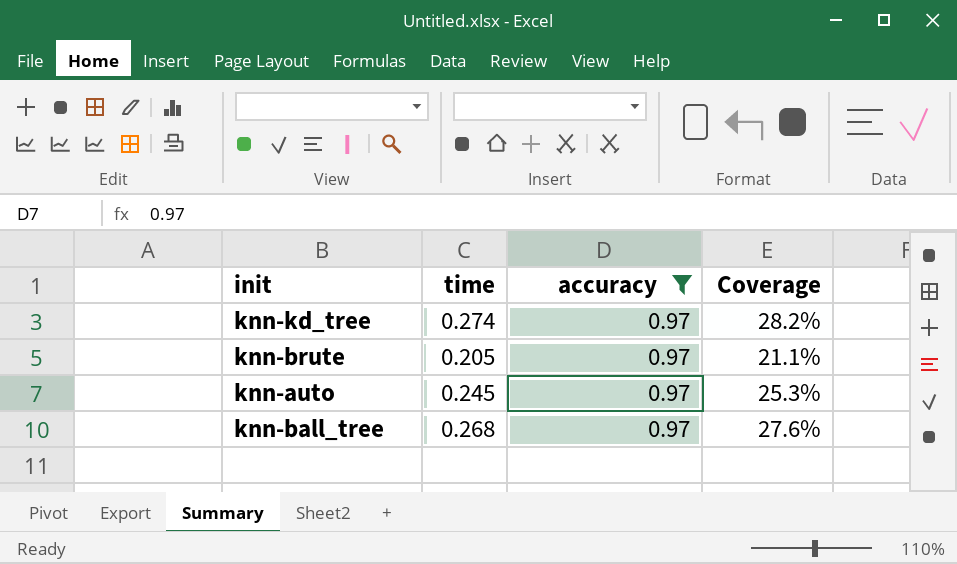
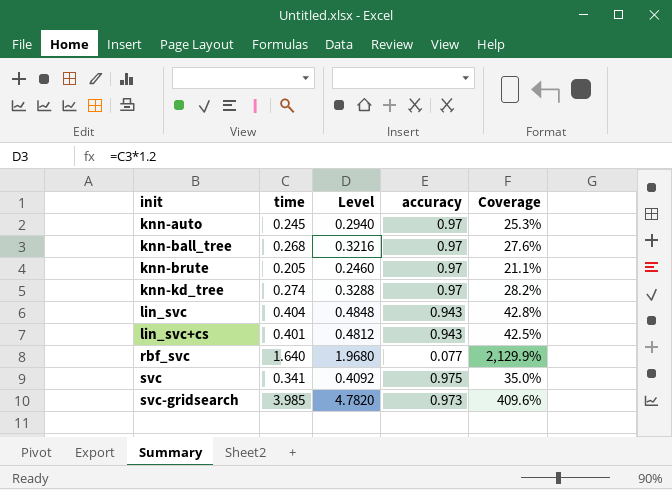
filter: accuracy = 0.97 -> none
row order: none -> init ascending
column Level | formula: none -> [time] * 1.2

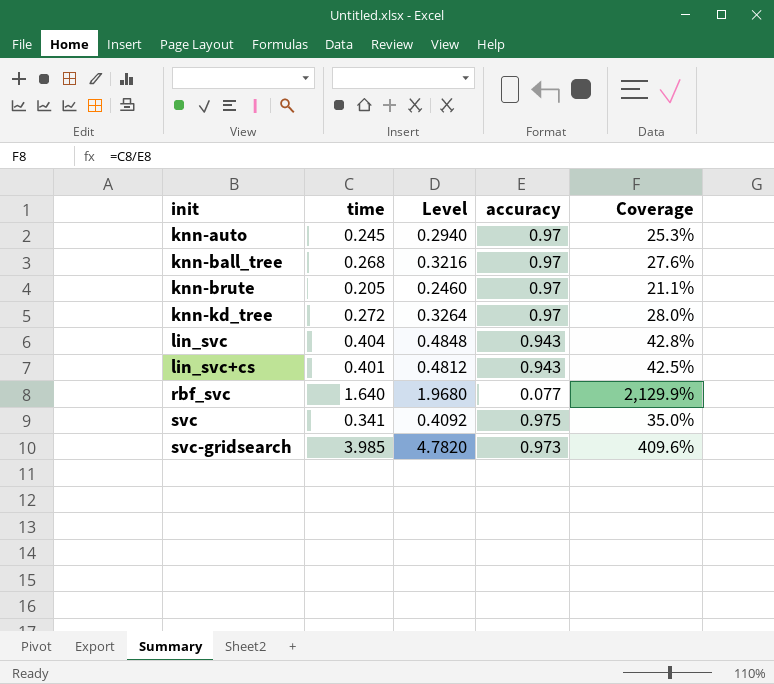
knn-kd_tree | time: 0.274 -> 0.272
knn-kd_tree | Level: 0.3288 -> 0.3264
knn-kd_tree | Coverage: 28.2% -> 28.0%

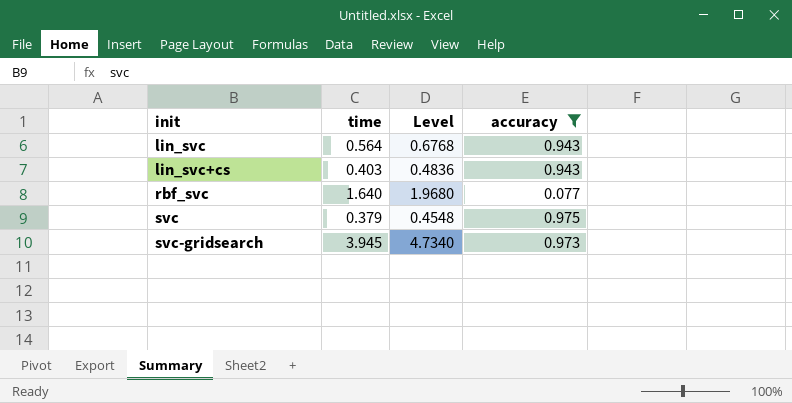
filter: none -> accuracy != 0.97
column Coverage | formula: [time] / [accuracy] -> none
lin_svc | time: 0.404 -> 0.564
lin_svc | Level: 0.4848 -> 0.6768
lin_svc+cs | time: 0.401 -> 0.403
lin_svc+cs | Level: 0.4812 -> 0.4836
svc | time: 0.341 -> 0.379
svc | Level: 0.4092 -> 0.4548
svc-gridsearch | time: 3.985 -> 3.945
svc-gridsearch | Level: 4.7820 -> 4.7340

